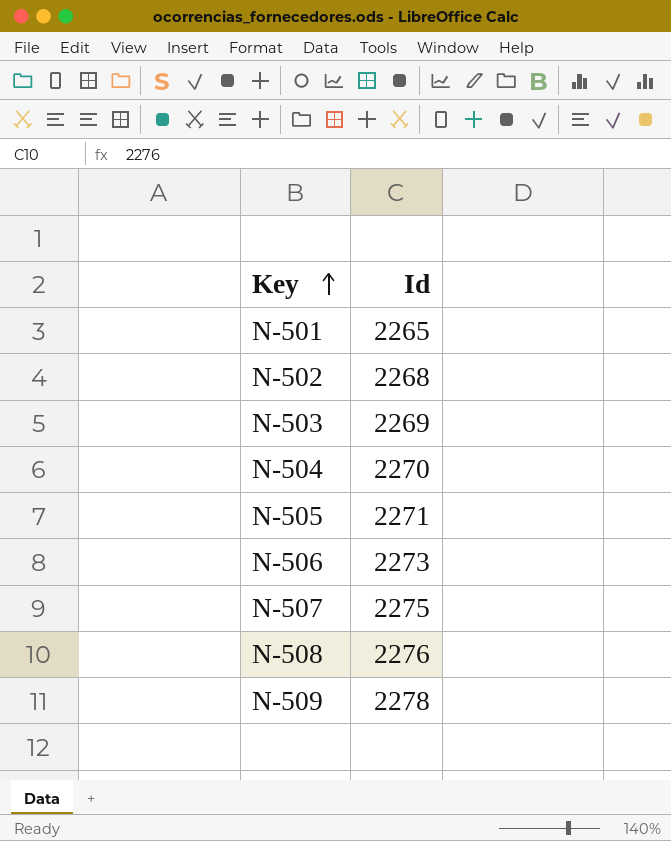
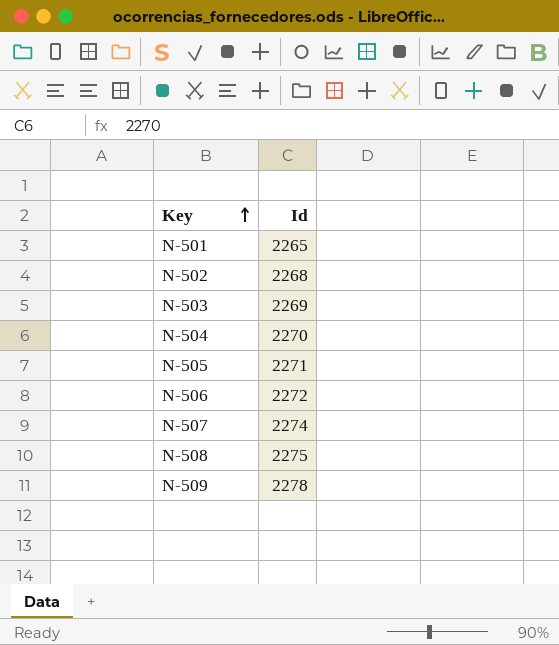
N-506 | Id: 2273 -> 2272
N-507 | Id: 2275 -> 2274
N-508 | Id: 2276 -> 2275

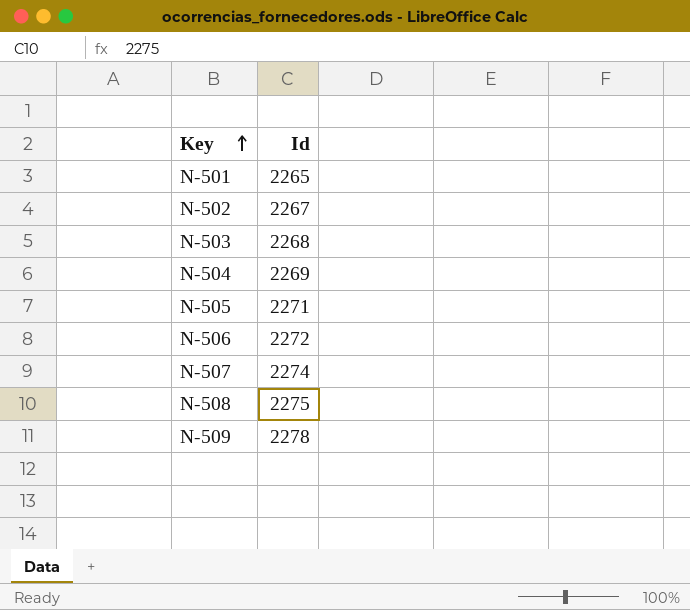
N-502 | Id: 2268 -> 2267
N-503 | Id: 2269 -> 2268
N-504 | Id: 2270 -> 2269

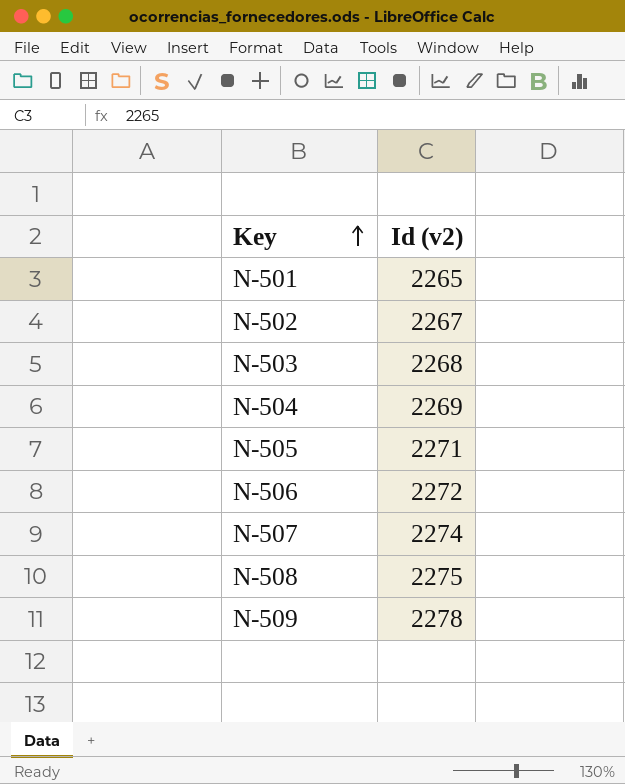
column name: Id -> Id (v2)

